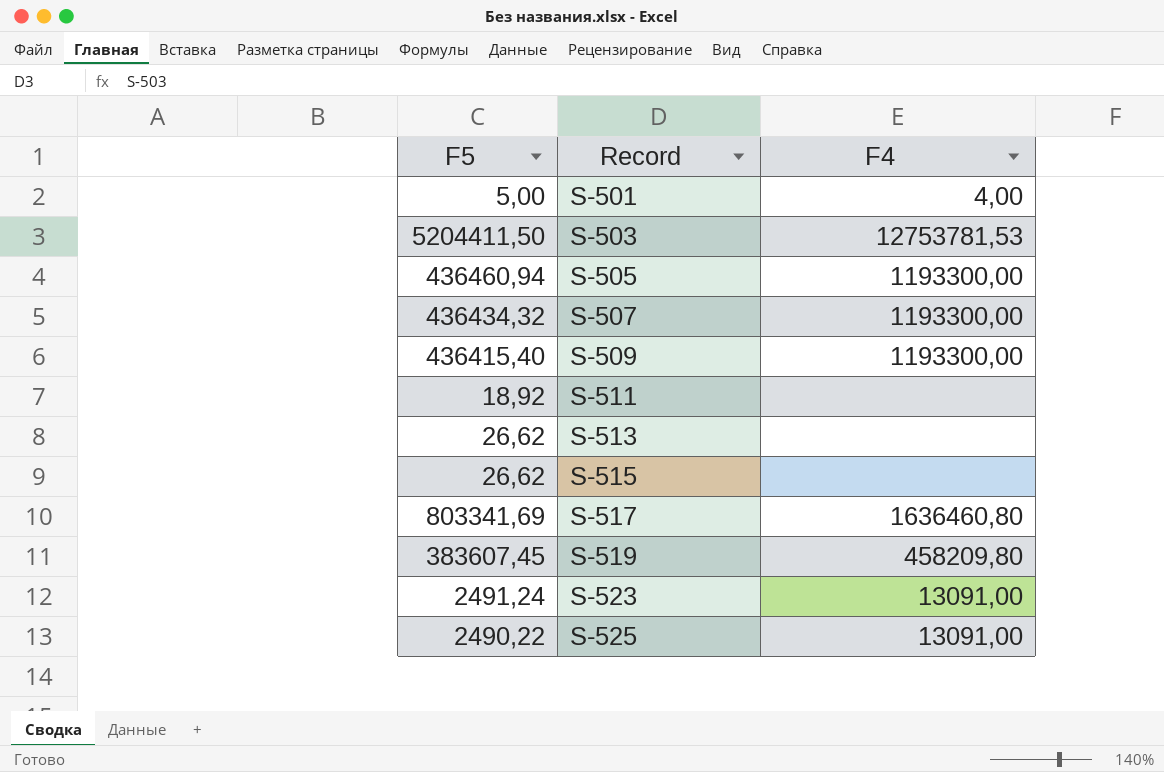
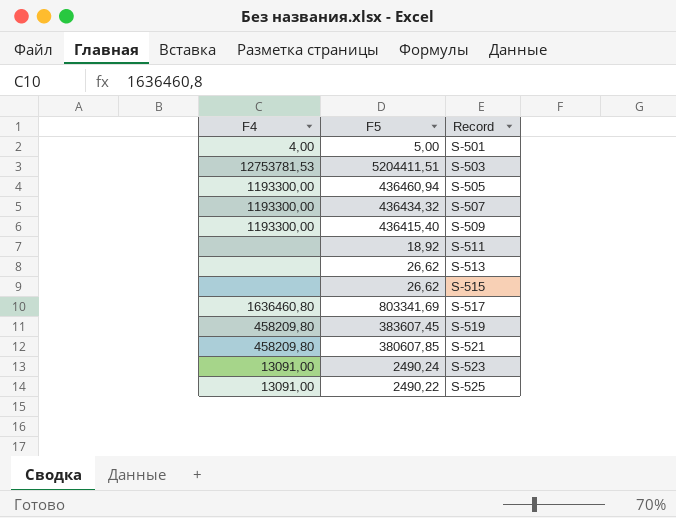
column F4 | position: 3 -> 1
S-503 | F5: 5204411,50 -> 5204411,51
row S-521: none -> 458209,80 | 380607,85
S-523 | F5: 2491,24 -> 2490,24

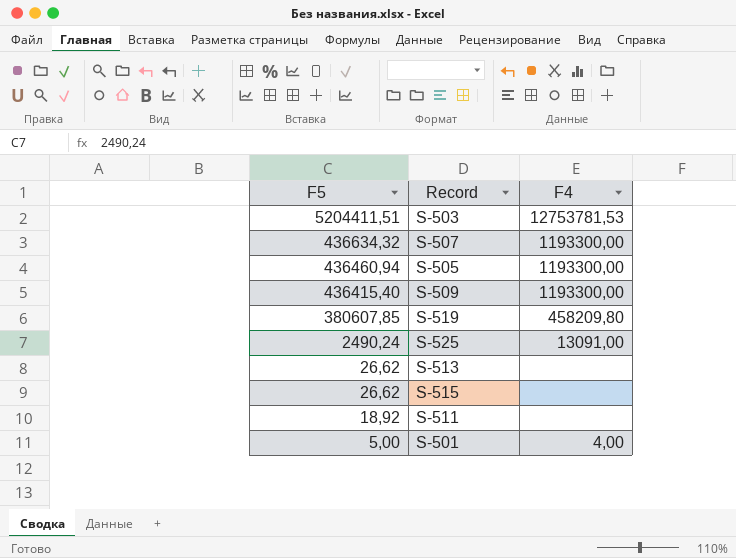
row order: Record ascending -> F5 descending
column F4 | position: 1 -> 3
row S-517: 1636460,80 | 803341,69 -> none
row S-521: 458209,80 | 380607,85 -> none
row S-523: 13091,00 | 2490,24 -> none
S-507 | F5: 436434,32 -> 436634,32
S-519 | F5: 383607,45 -> 380607,85
S-525 | F5: 2490,22 -> 2490,24

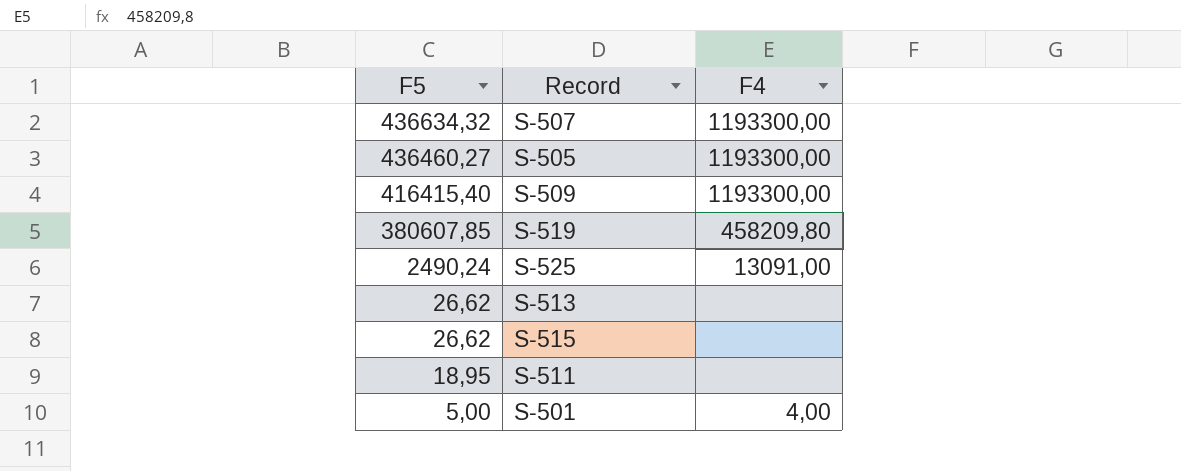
row S-503: 5204411,51 | 12753781,53 -> none
S-505 | F5: 436460,94 -> 436460,27
S-509 | F5: 436415,40 -> 416415,40
S-511 | F5: 18,92 -> 18,95

